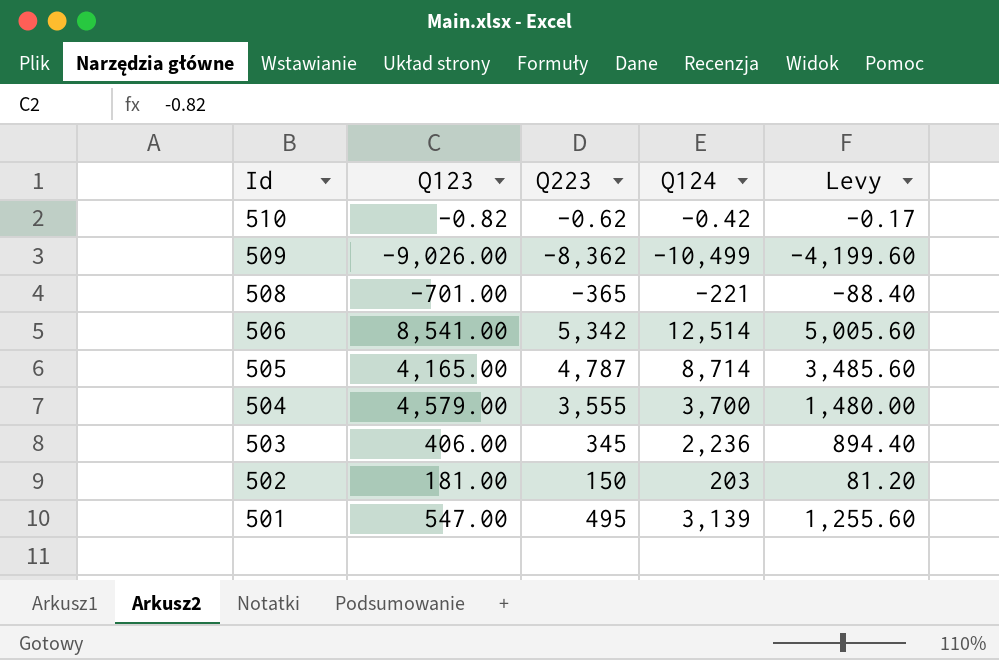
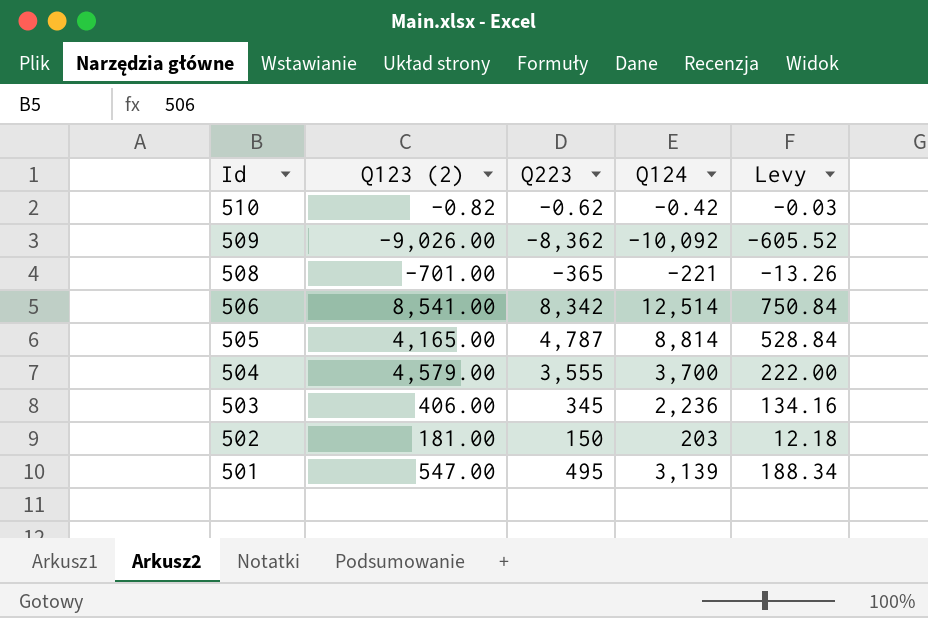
column name: Q123 -> Q123 (2)
column Levy | formula: [Q124] * 0.4 -> [Q124] * 0.06
509 | Q124: -10,499 -> -10,092
506 | Q223: 5,342 -> 8,342
505 | Q124: 8,714 -> 8,814

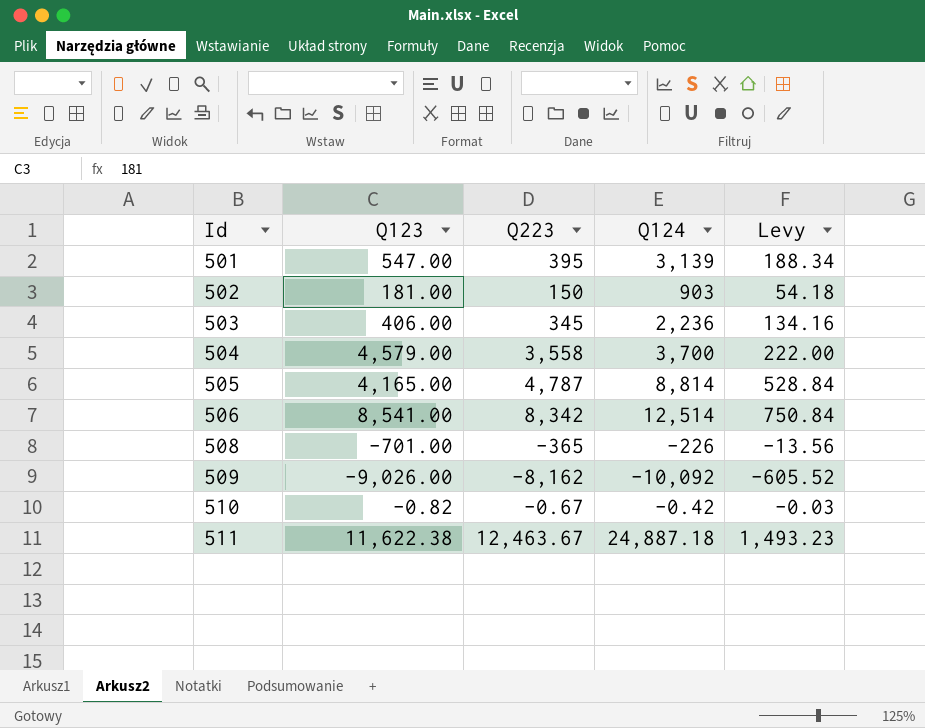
row order: Id descending -> Id ascending
column name: Q123 (2) -> Q123
501 | Q223: 495 -> 395
502 | Q124: 203 -> 903
502 | Levy: 12.18 -> 54.18
504 | Q223: 3,555 -> 3,558
508 | Q124: -221 -> -226
508 | Levy: -13.26 -> -13.56
509 | Q223: -8,362 -> -8,162
510 | Q223: -0.62 -> -0.67
row 511: none -> 11,622.38 | 12,463.67 | 24,887.18 | 1,493.23

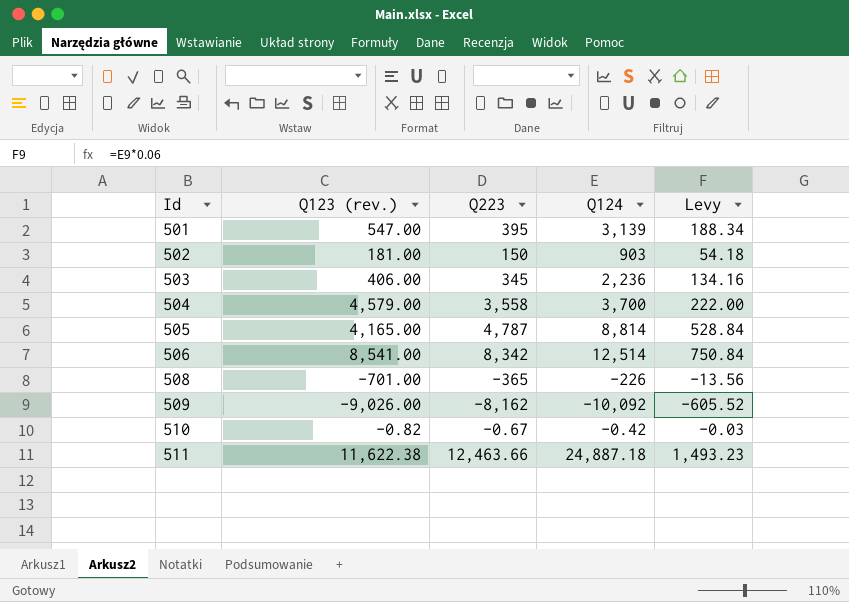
column name: Q123 -> Q123 (rev.)
511 | Q223: 12,463.67 -> 12,463.66

